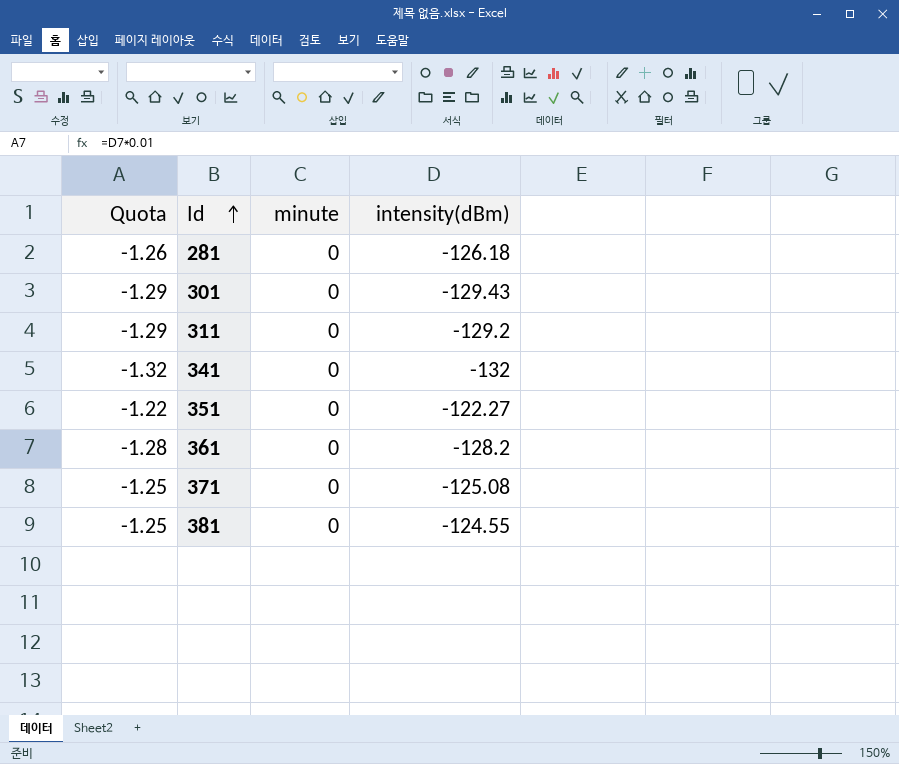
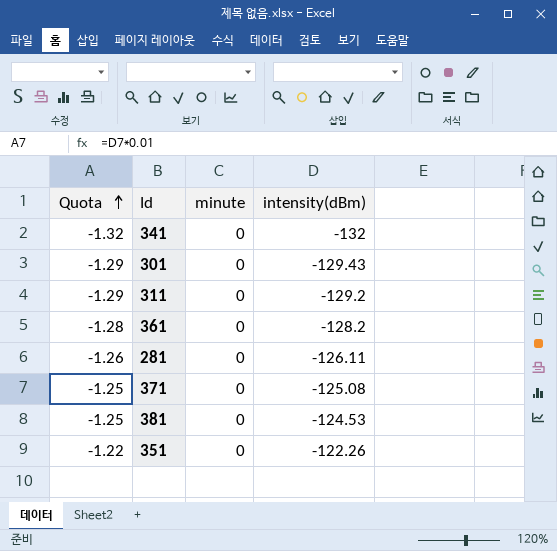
row order: Id ascending -> Quota ascending
281 | intensity(dBm): -126.18 -> -126.11
381 | intensity(dBm): -124.55 -> -124.53
351 | intensity(dBm): -122.27 -> -122.26

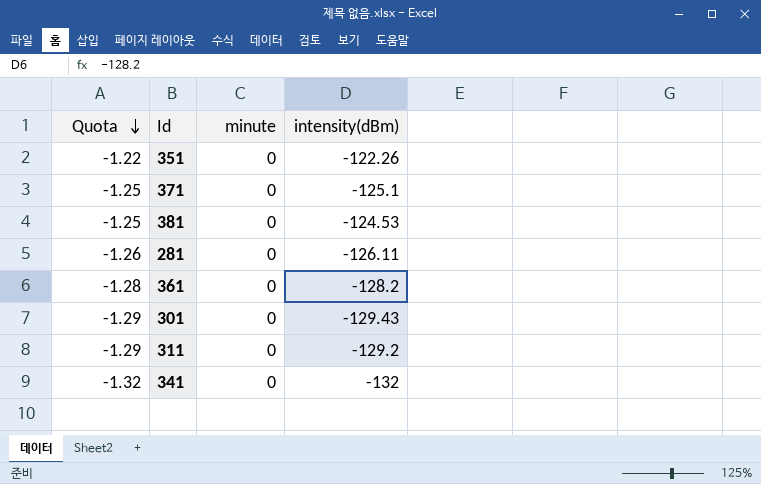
row order: Quota ascending -> Quota descending
371 | intensity(dBm): -125.08 -> -125.1

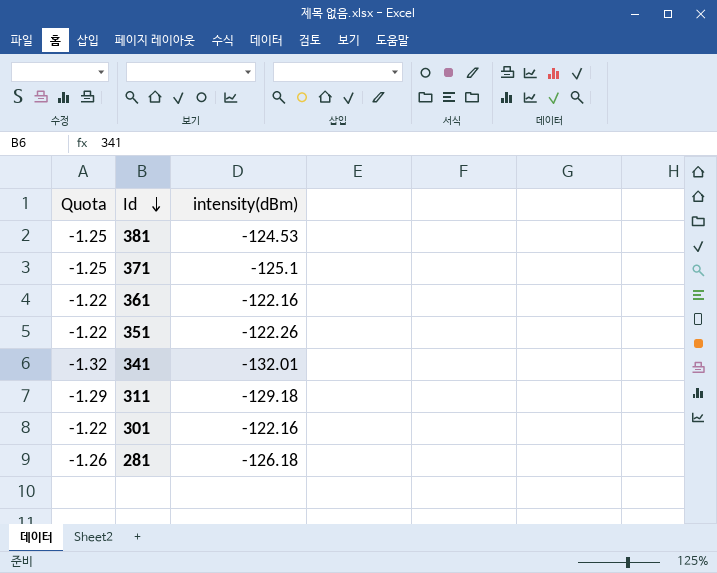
row order: Quota descending -> Id descending
column minute | position: 3 -> none
361 | Quota: -1.28 -> -1.22
361 | intensity(dBm): -128.2 -> -122.16
341 | intensity(dBm): -132 -> -132.01
311 | intensity(dBm): -129.2 -> -129.18
301 | Quota: -1.29 -> -1.22
301 | intensity(dBm): -129.43 -> -122.16
281 | intensity(dBm): -126.11 -> -126.18

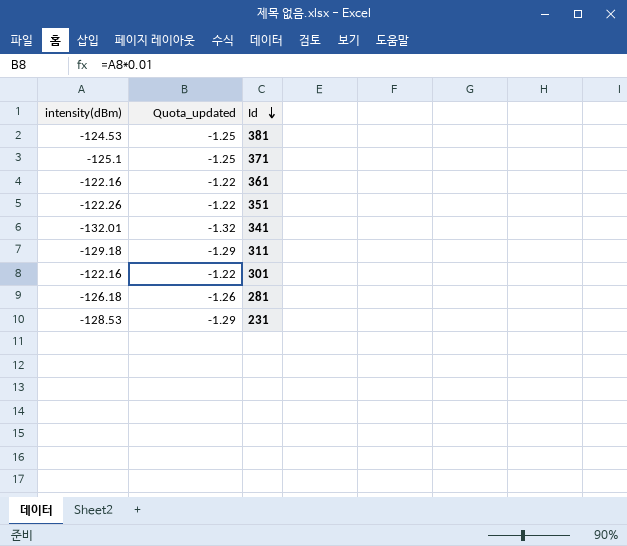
column intensity(dBm) | position: 3 -> 1
column name: Quota -> Quota_updated
row 231: none -> -128.53 | -1.29

